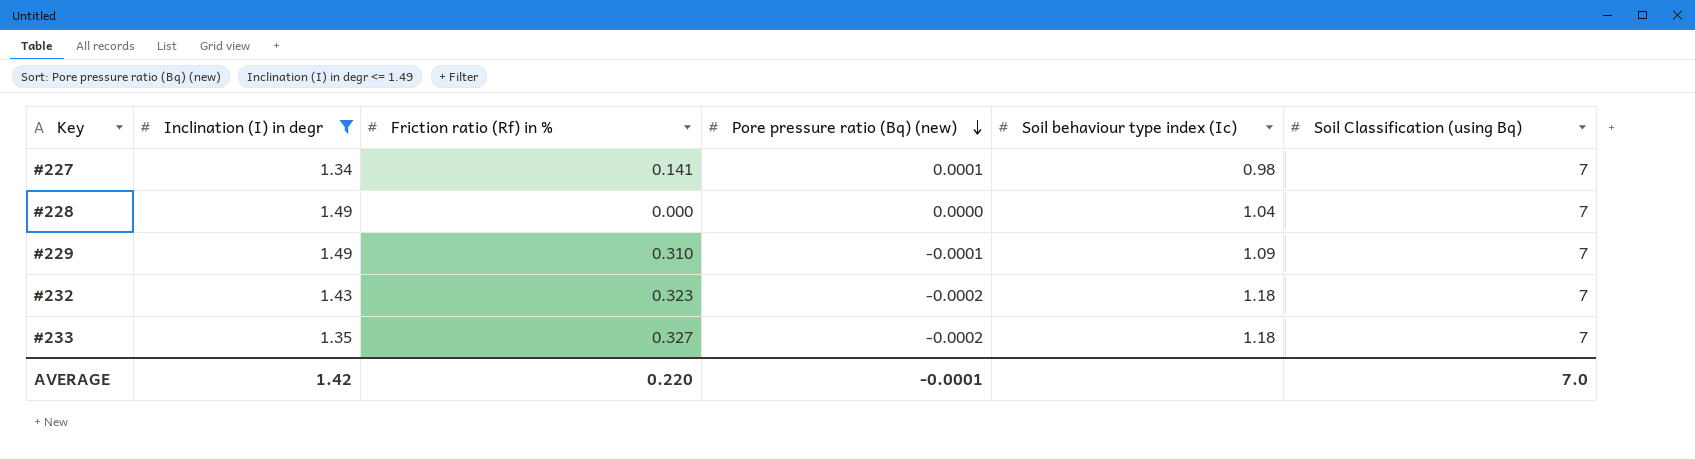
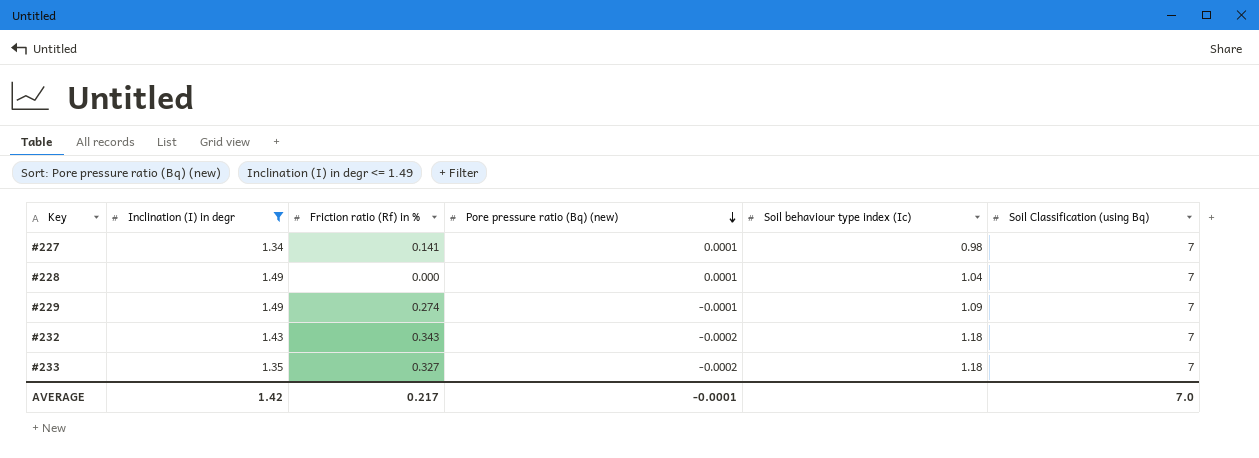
#228 | Pore pressure ratio (Bq) (new): 0.0000 -> 0.0001
#229 | Friction ratio (Rf) in %: 0.310 -> 0.274
#232 | Friction ratio (Rf) in %: 0.323 -> 0.343
AVERAGE | Friction ratio (Rf) in %: 0.220 -> 0.217

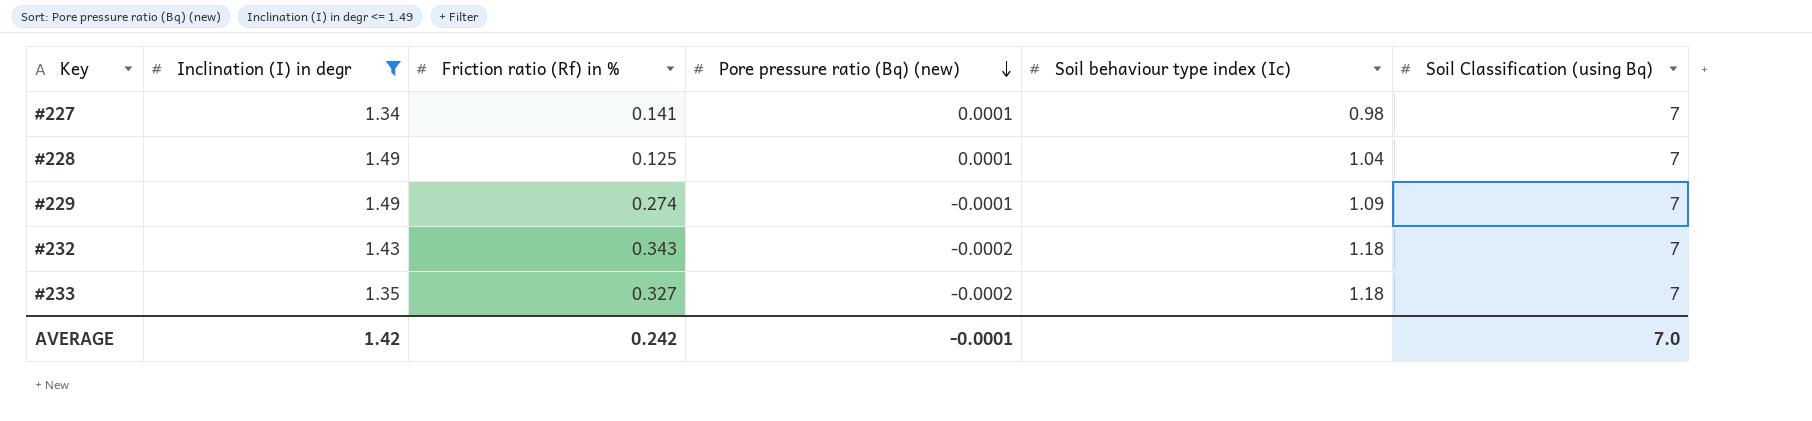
#228 | Friction ratio (Rf) in %: 0.000 -> 0.125
AVERAGE | Friction ratio (Rf) in %: 0.217 -> 0.242

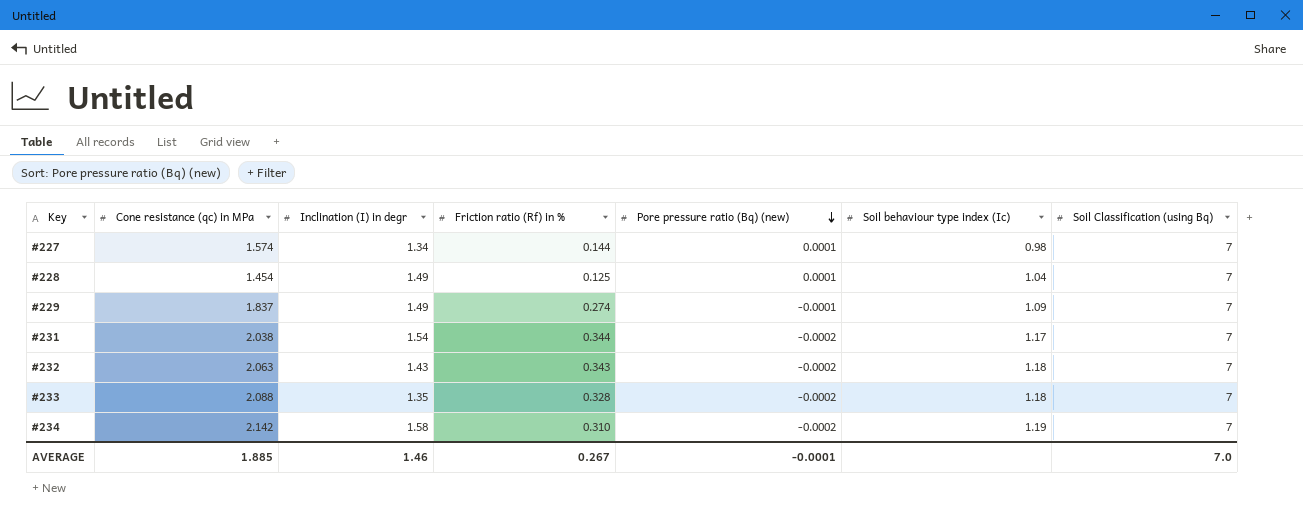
filter: Inclination (I) in degr <= 1.49 -> none
column Cone resistance (qc) in MPa | position: none -> 2
#227 | Friction ratio (Rf) in %: 0.141 -> 0.144
#233 | Friction ratio (Rf) in %: 0.327 -> 0.328
AVERAGE | Inclination (I) in degr: 1.42 -> 1.46
AVERAGE | Friction ratio (Rf) in %: 0.242 -> 0.267

